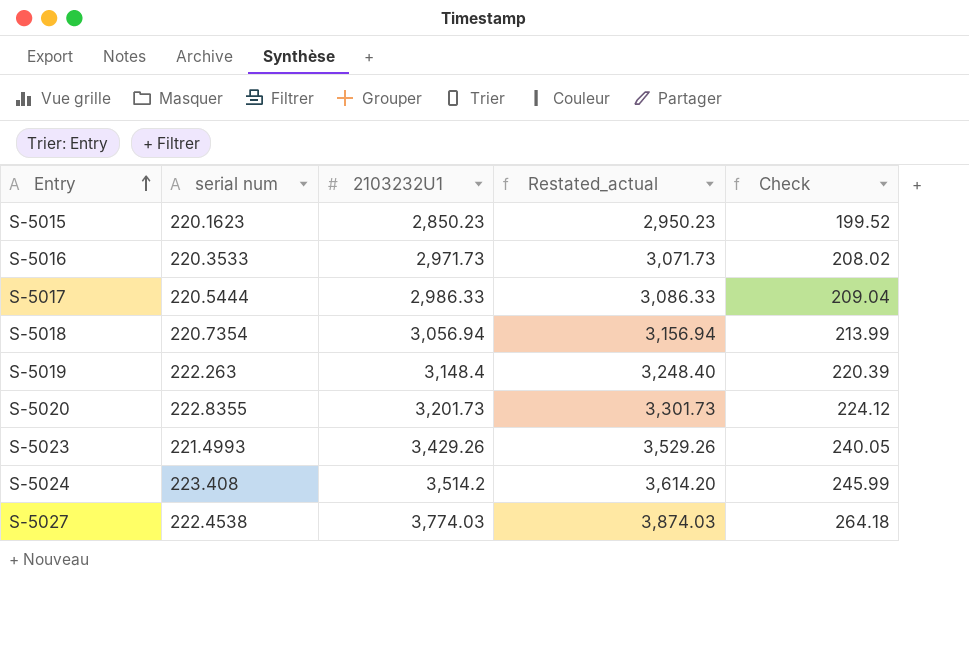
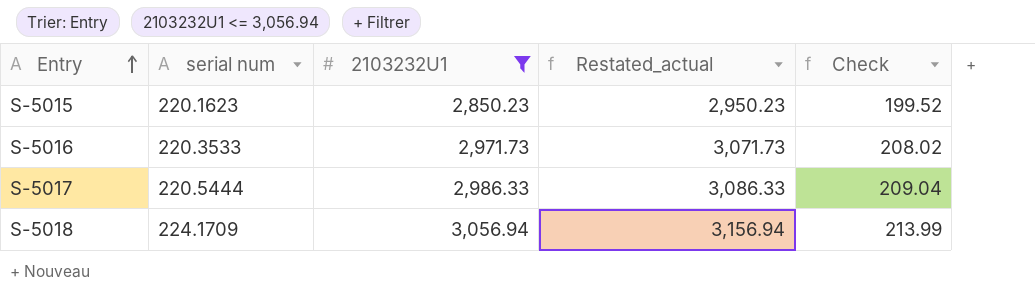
filter: none -> 2103232U1 <= 3,056.94
S-5018 | serial num: 220.7354 -> 224.1709

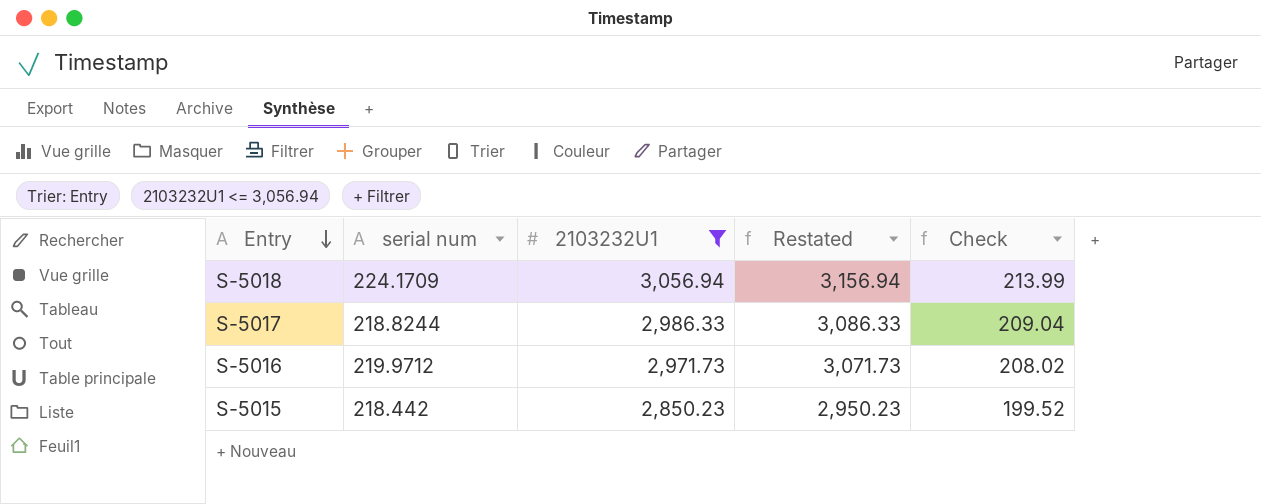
row order: Entry ascending -> Entry descending
column name: Restated_actual -> Restated
S-5017 | serial num: 220.5444 -> 218.8244
S-5016 | serial num: 220.3533 -> 219.9712
S-5015 | serial num: 220.1623 -> 218.442

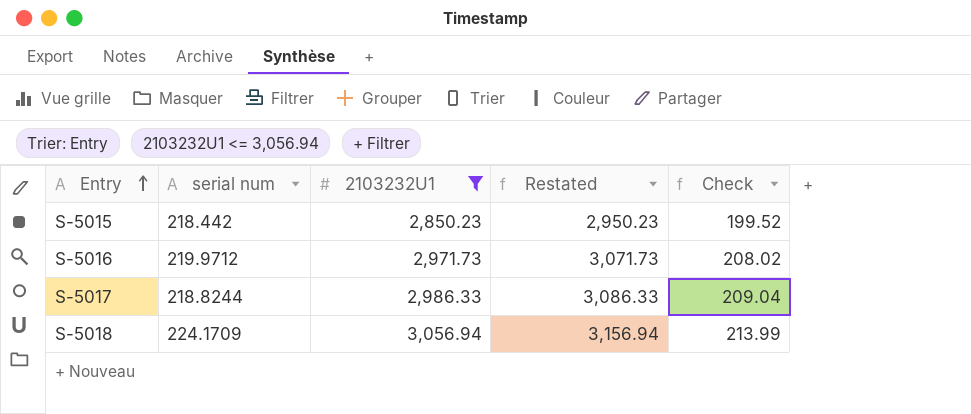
row order: Entry descending -> Entry ascending

